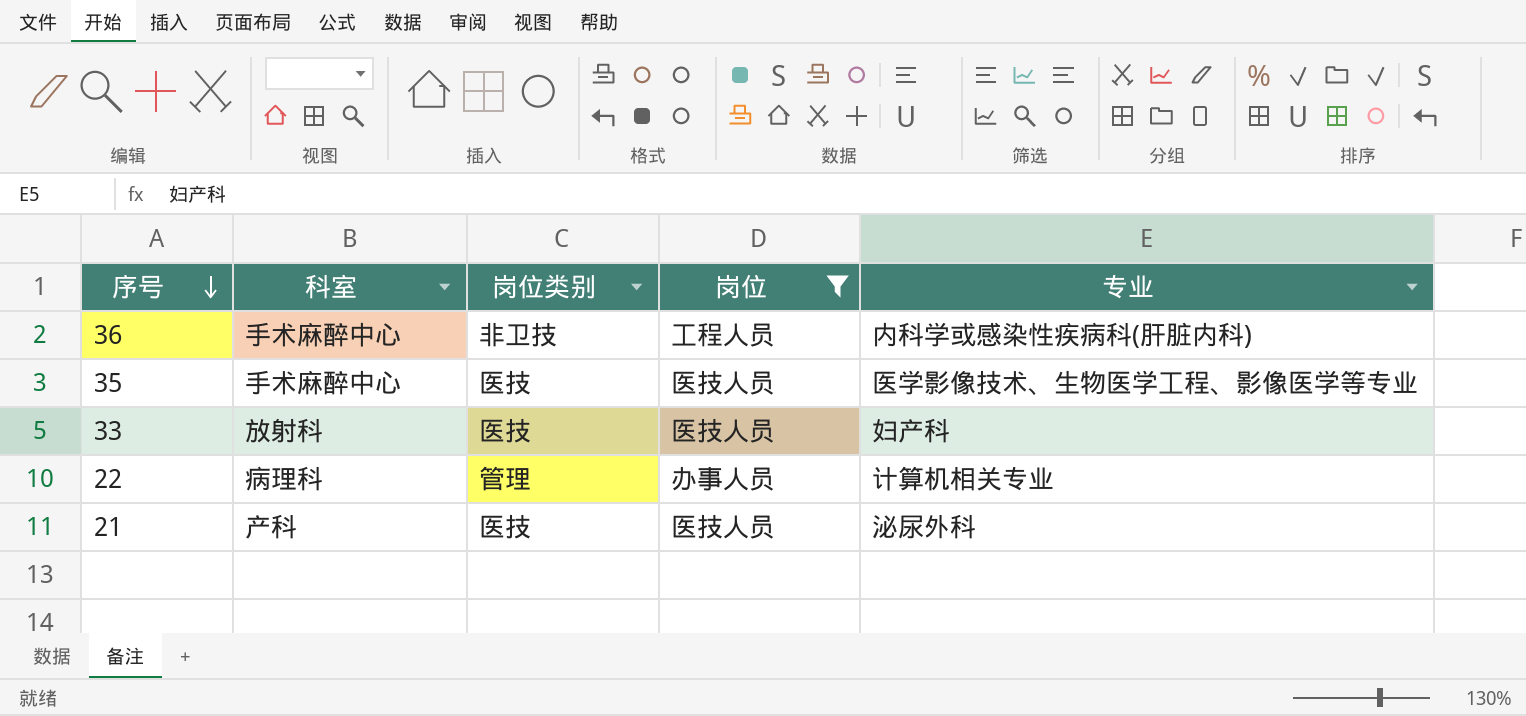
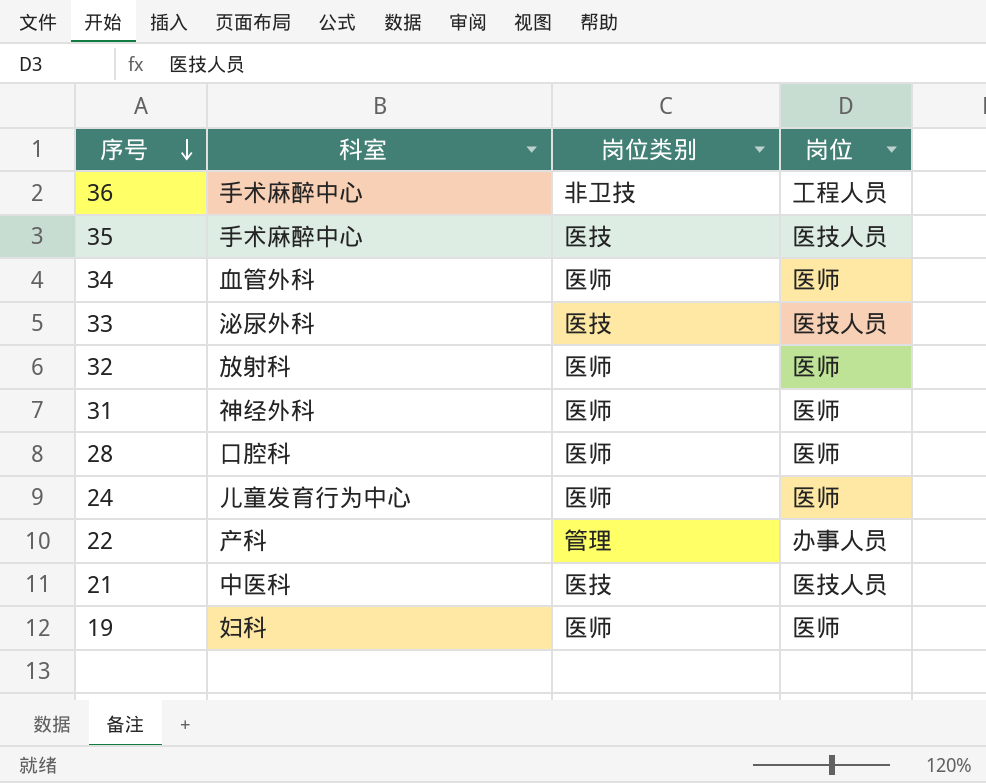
filter: 岗位 != 医师 -> none
column 专业 | position: 5 -> none
33 | 科室: 放射科 -> 泌尿外科
22 | 科室: 病理科 -> 产科
21 | 科室: 产科 -> 中医科

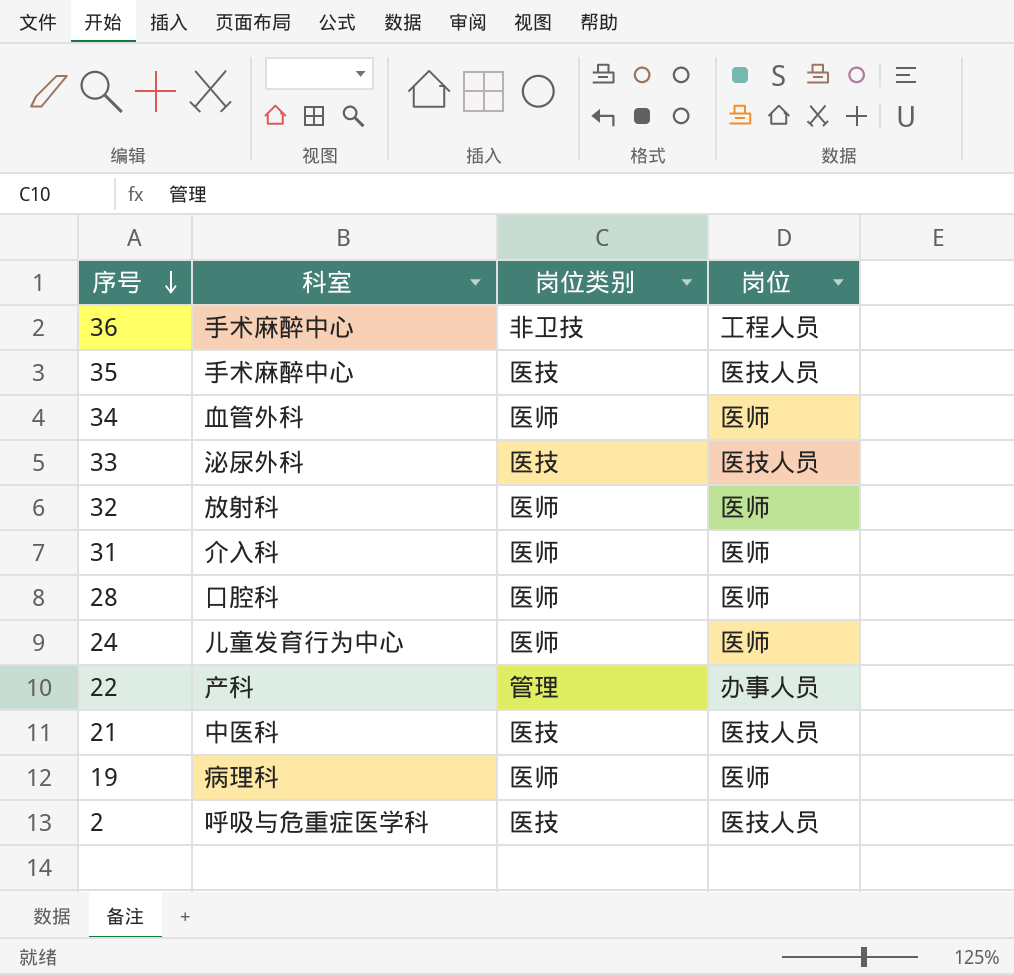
31 | 科室: 神经外科 -> 介入科
19 | 科室: 妇科 -> 病理科
row 2: none -> 呼吸与危重症医学科 | 医技 | 医技人员

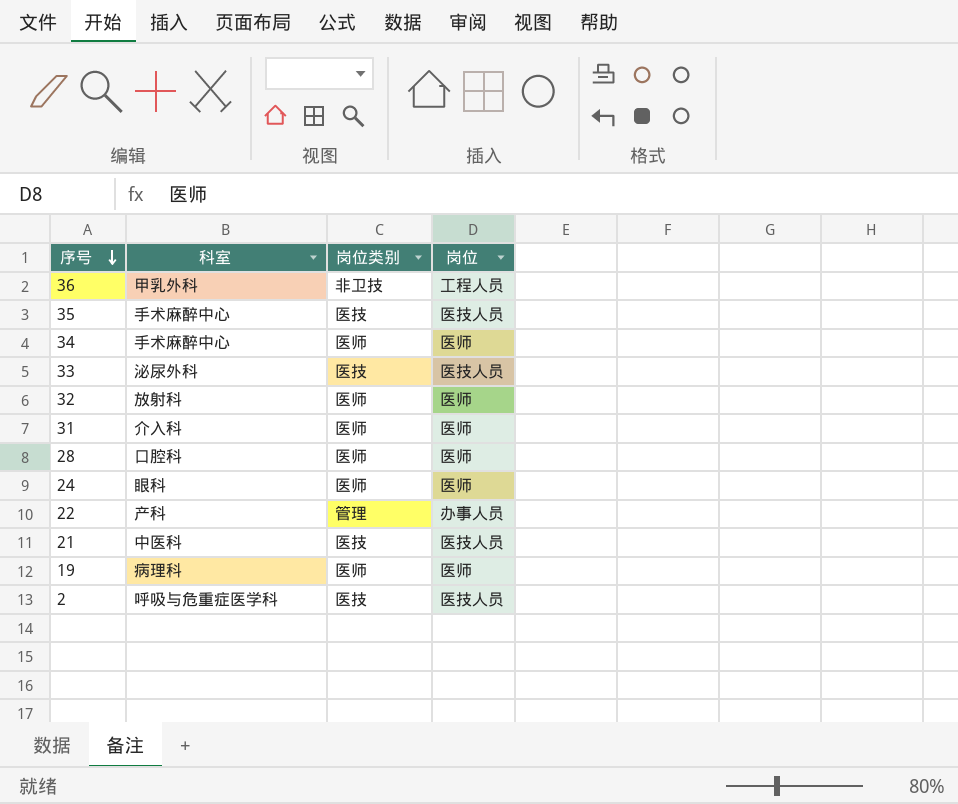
36 | 科室: 手术麻醉中心 -> 甲乳外科
34 | 科室: 血管外科 -> 手术麻醉中心
24 | 科室: 儿童发育行为中心 -> 眼科

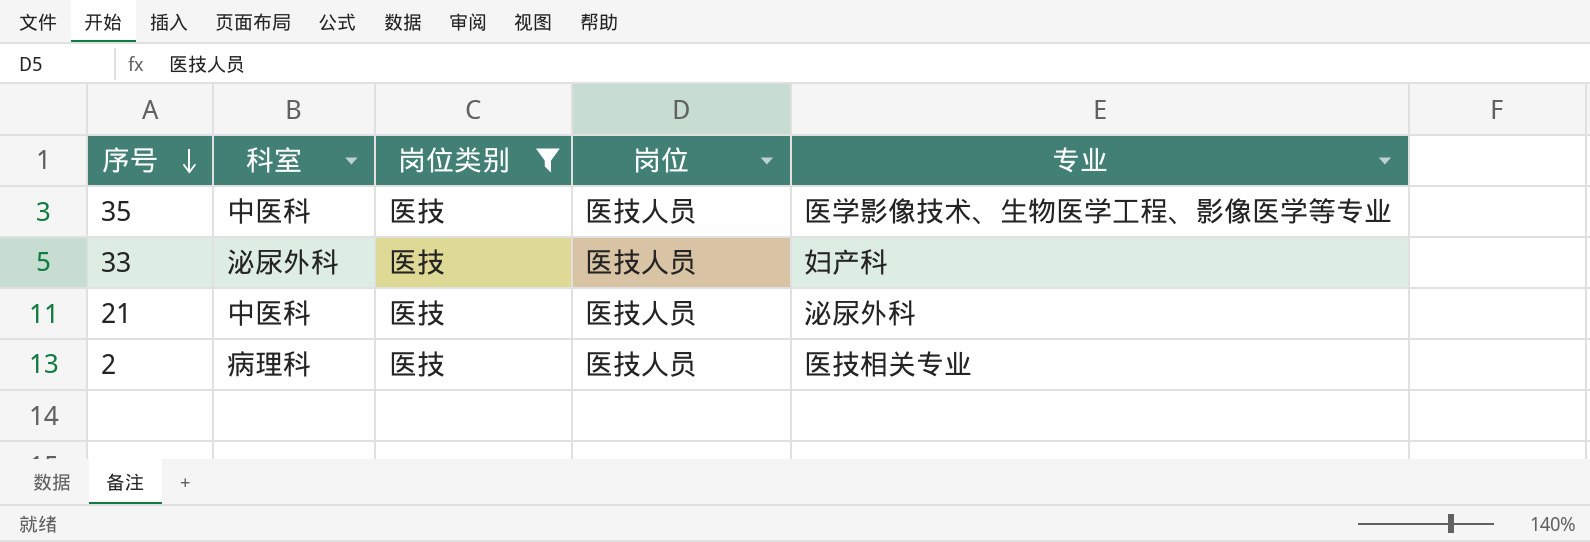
filter: none -> 岗位类别 = 医技
column 专业 | position: none -> 5
35 | 科室: 手术麻醉中心 -> 中医科
2 | 科室: 呼吸与危重症医学科 -> 病理科

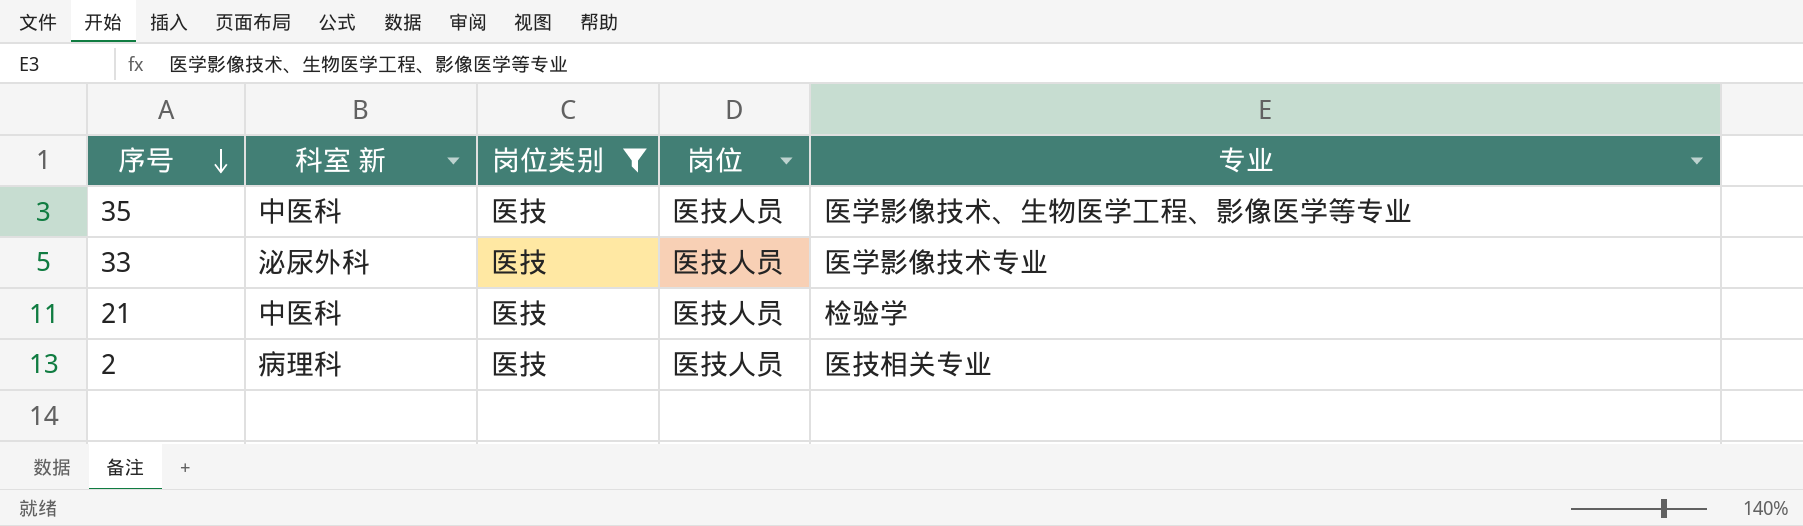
column name: 科室 -> 科室 新
33 | 专业: 妇产科 -> 医学影像技术专业
21 | 专业: 泌尿外科 -> 检验学

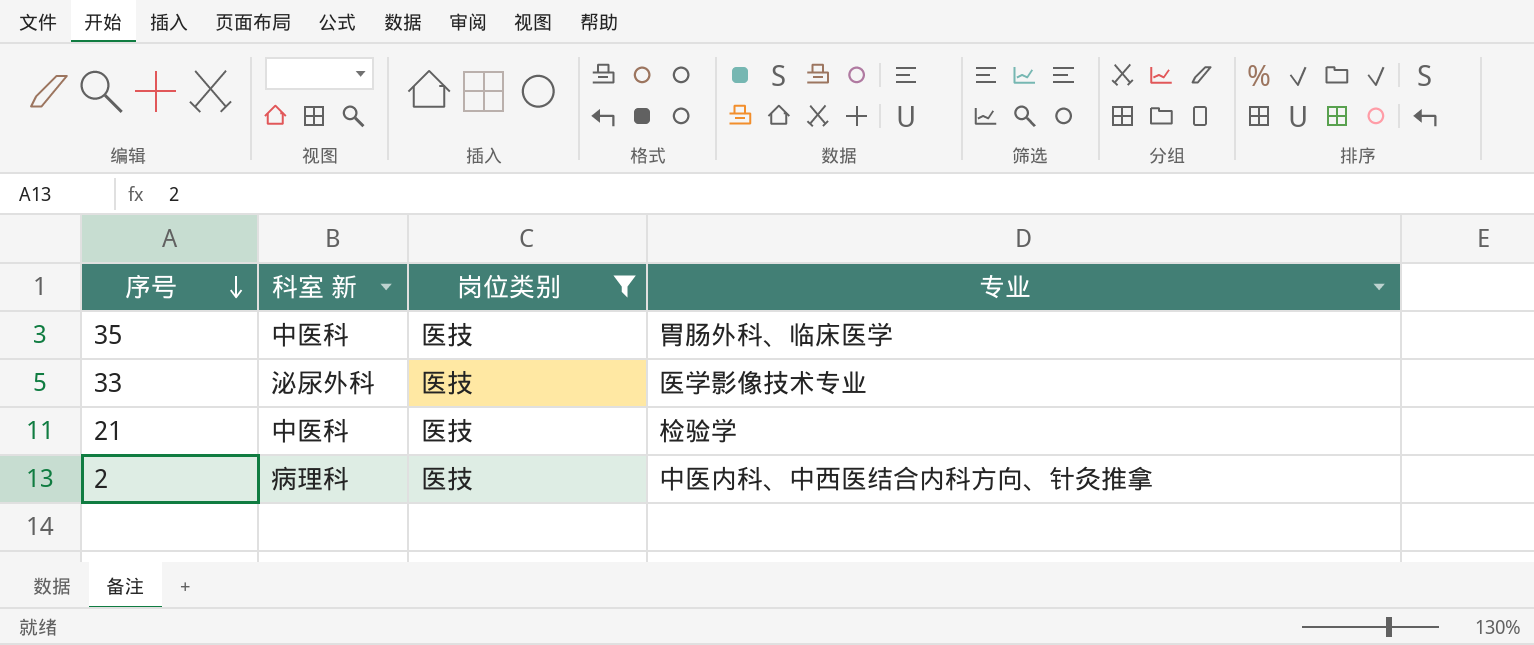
column 岗位 | position: 4 -> none
35 | 专业: 医学影像技术、生物医学工程、影像医学等专业 -> 胃肠外科、临床医学
2 | 专业: 医技相关专业 -> 中医内科、中西医结合内科方向、针灸推拿

